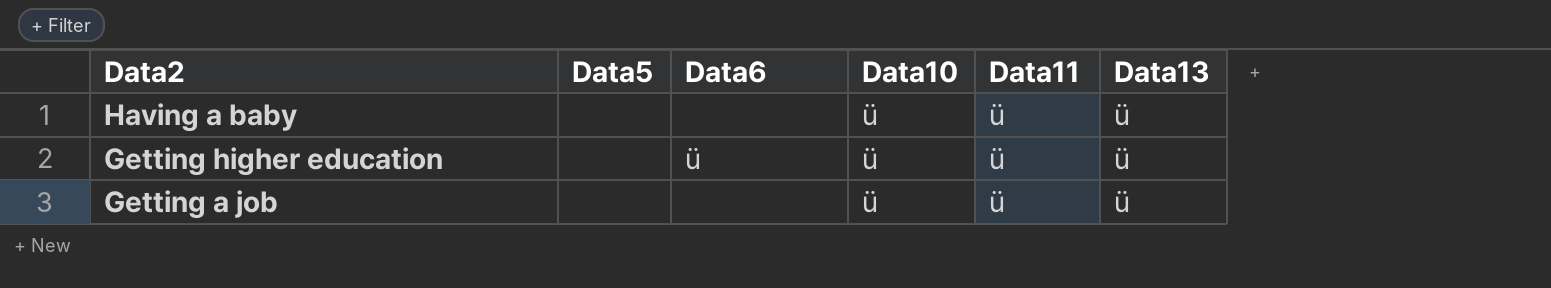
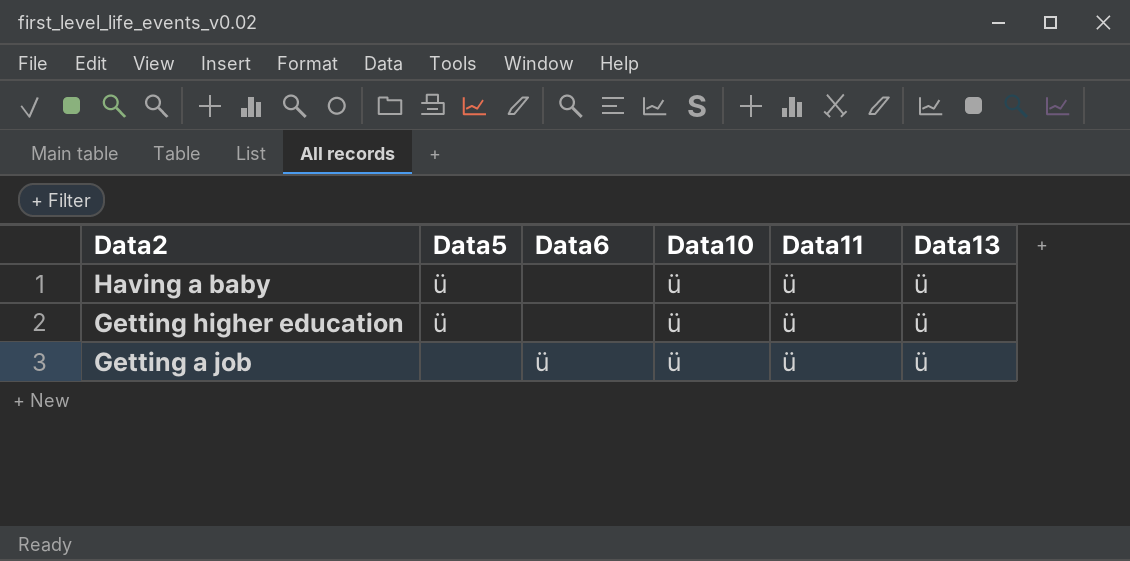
Having a baby | Data5: none -> ü
Getting higher education | Data5: none -> ü
Getting higher education | Data6: ü -> none
Getting a job | Data6: none -> ü

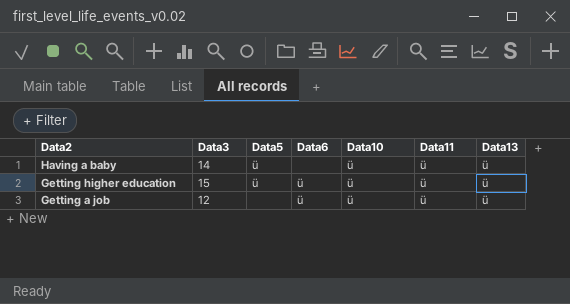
column Data3 | position: none -> 2
Getting higher education | Data6: none -> ü

